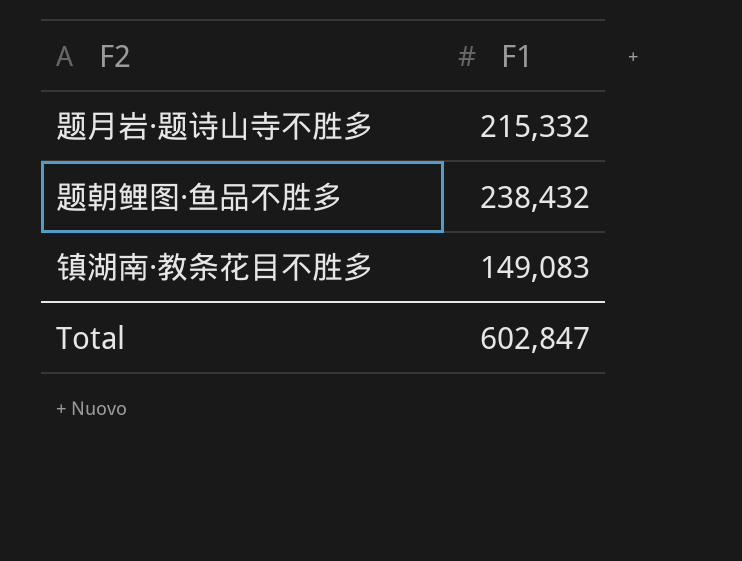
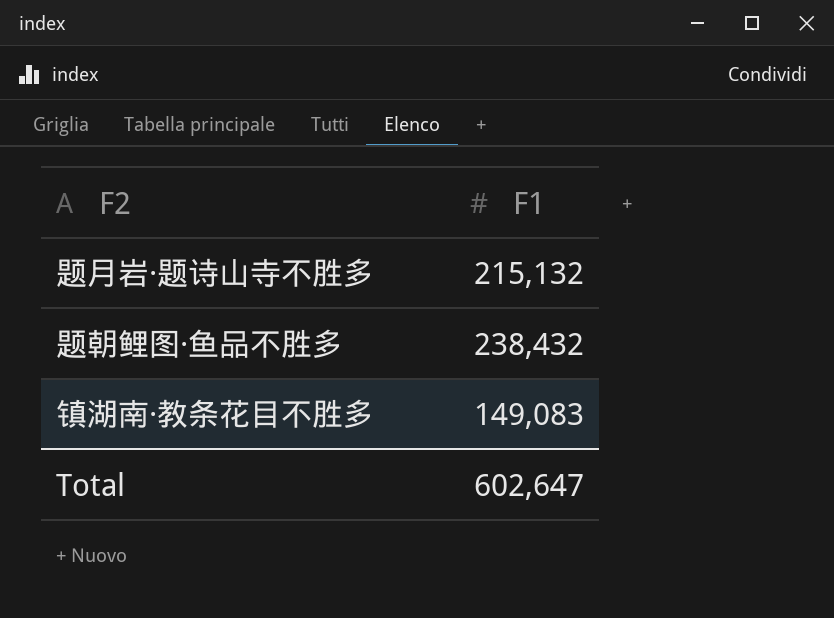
题月岩·题诗山寺不胜多 | F1: 215,332 -> 215,132
Total | F1: 602,847 -> 602,647

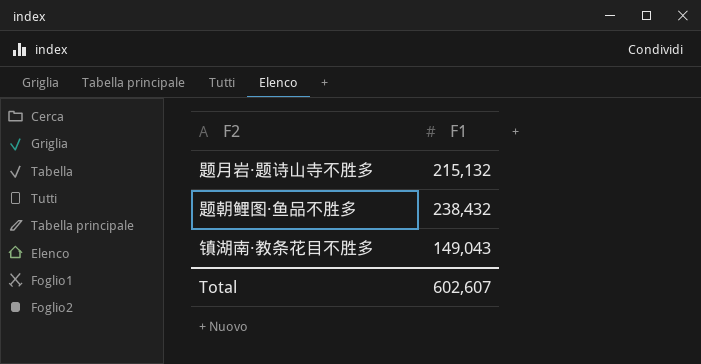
镇湖南·教条花目不胜多 | F1: 149,083 -> 149,043
Total | F1: 602,647 -> 602,607

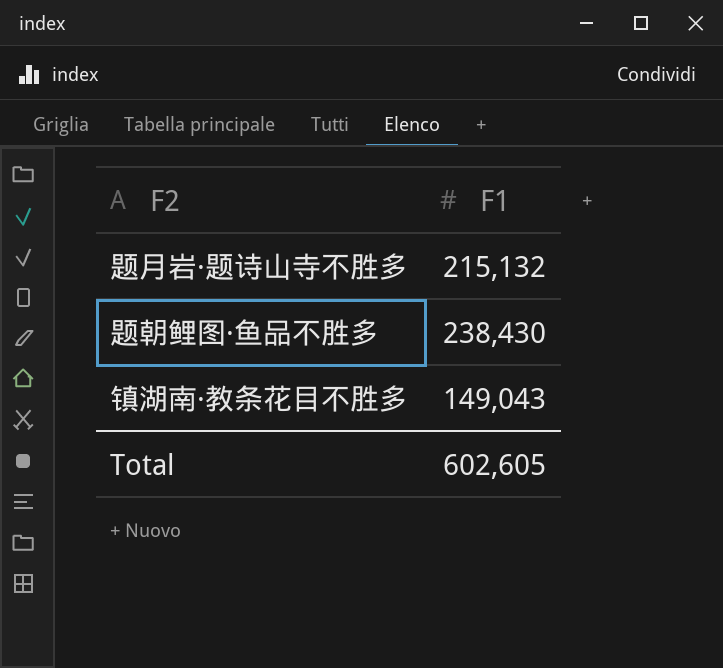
题朝鲤图·鱼品不胜多 | F1: 238,432 -> 238,430
Total | F1: 602,607 -> 602,605

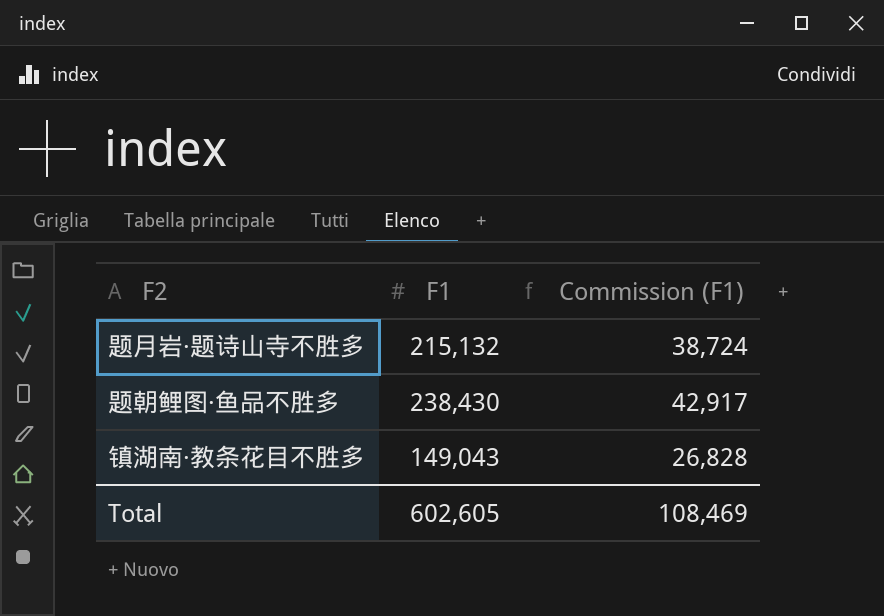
column Commission (F1) | formula: none -> [F1] * 0.18

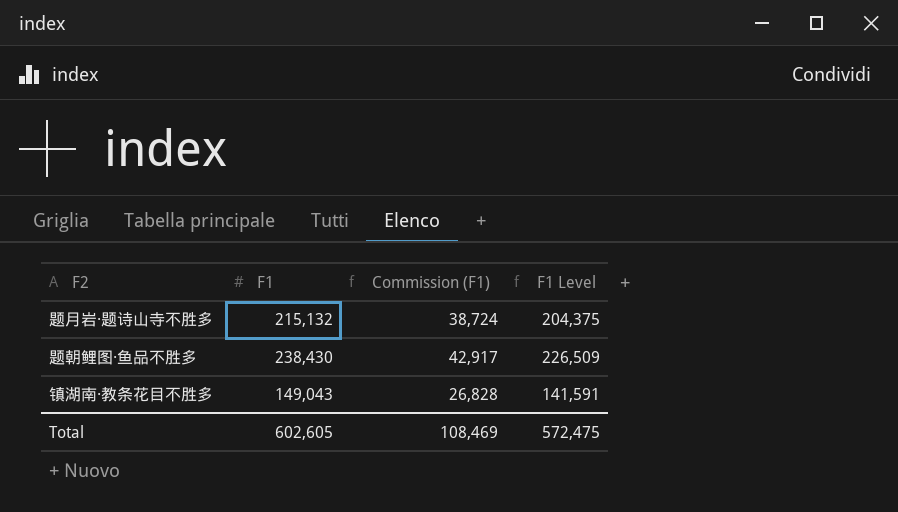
column F1 Level | formula: none -> [F1] * 0.95

